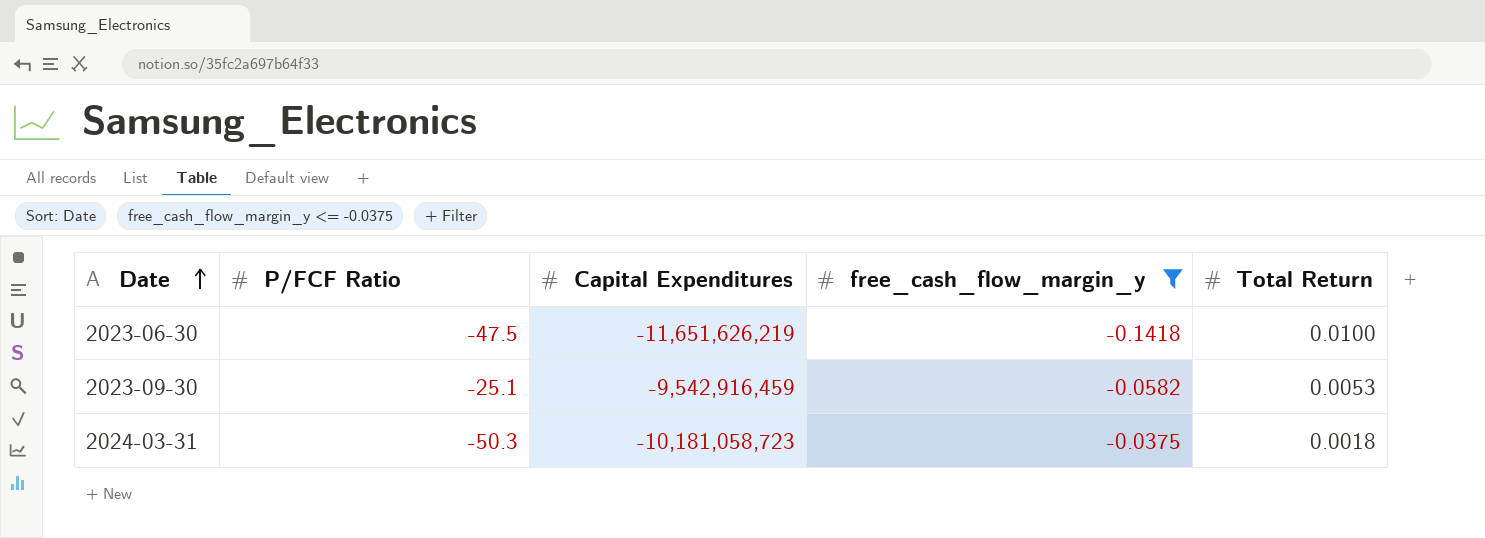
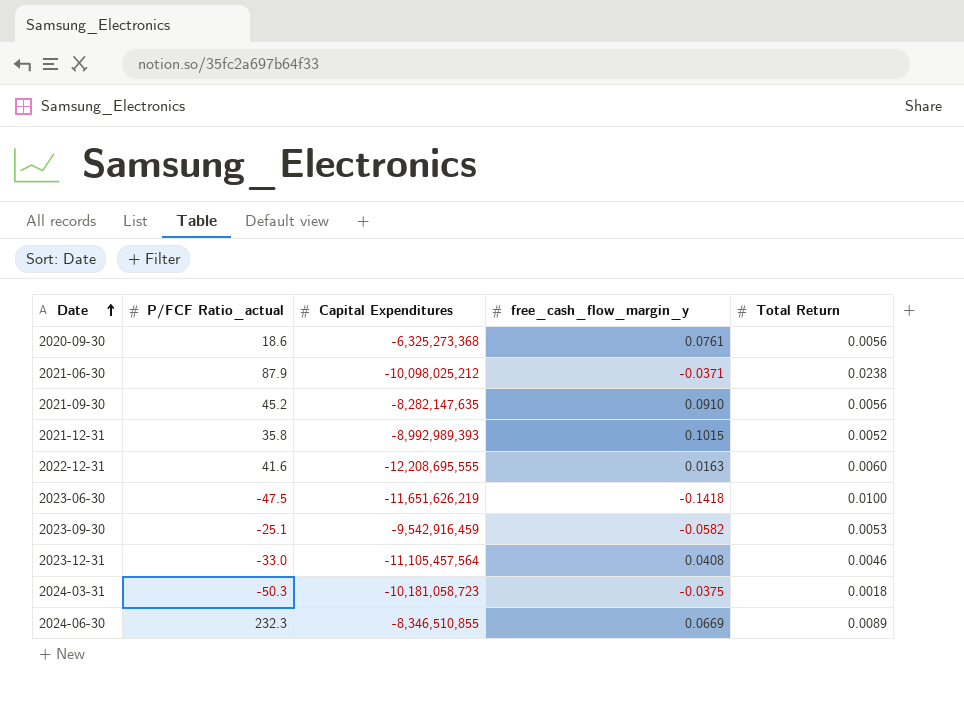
filter: free_cash_flow_margin_y <= -0.0375 -> none
column name: P/FCF Ratio -> P/FCF Ratio_actual

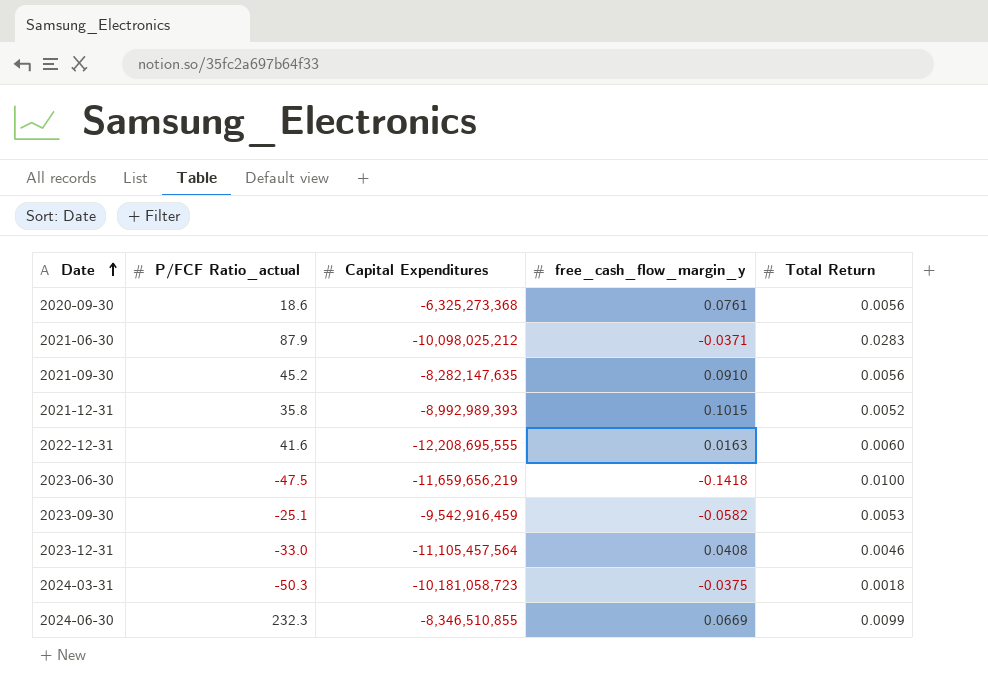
2021-06-30 | Total Return: 0.0238 -> 0.0283
2023-06-30 | Capital Expenditures: -11,651,626,219 -> -11,659,656,219
2024-06-30 | Total Return: 0.0089 -> 0.0099

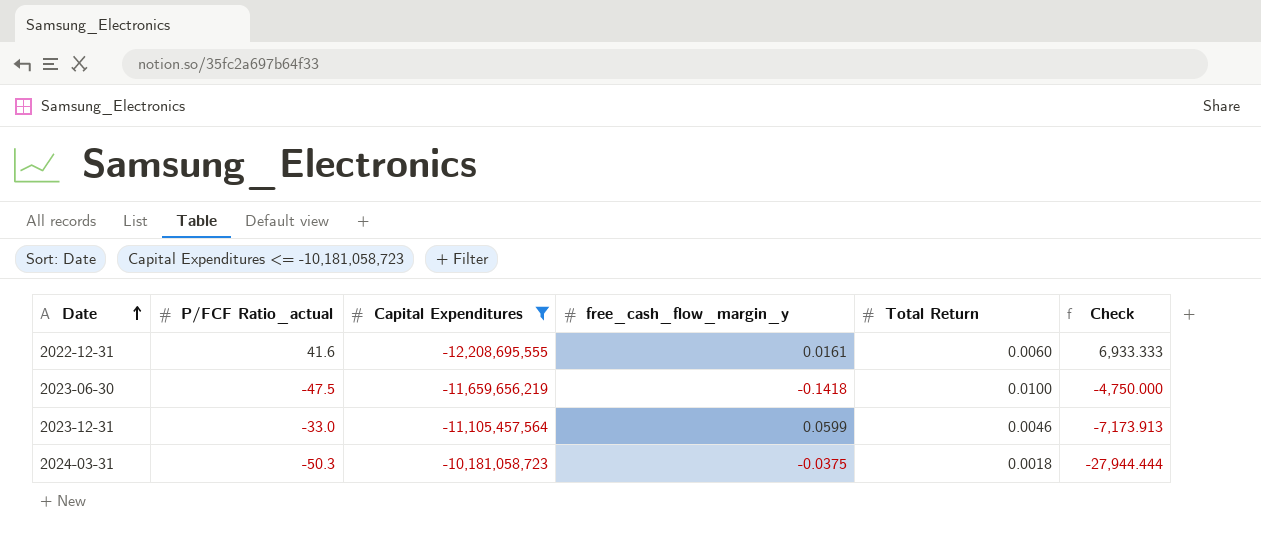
filter: none -> Capital Expenditures <= -10,181,058,723
column Check | formula: none -> [P/FCF Ratio_actual] / [Total Return]
2022-12-31 | free_cash_flow_margin_y: 0.0163 -> 0.0161
2023-12-31 | free_cash_flow_margin_y: 0.0408 -> 0.0599

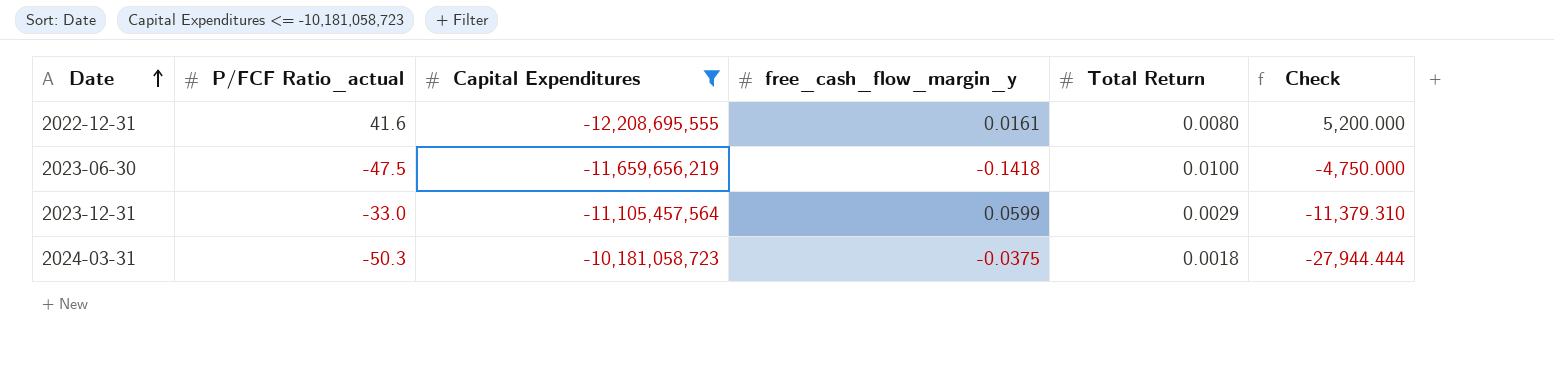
2022-12-31 | Total Return: 0.0060 -> 0.0080
2022-12-31 | Check: 6,933.333 -> 5,200.000
2023-12-31 | Total Return: 0.0046 -> 0.0029
2023-12-31 | Check: -7,173.913 -> -11,379.310

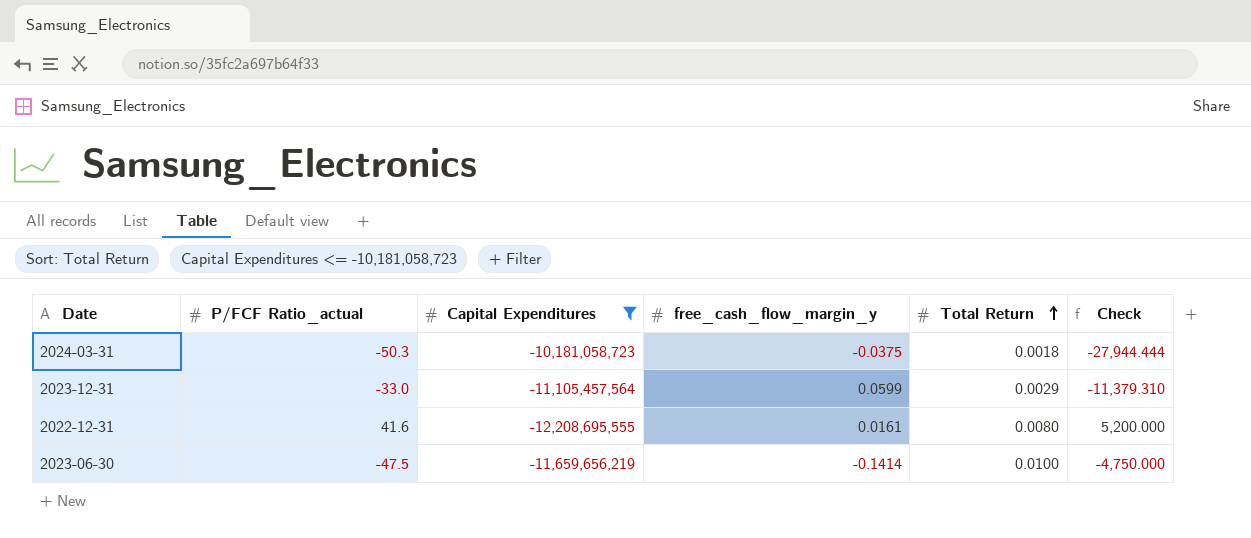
row order: Date ascending -> Total Return ascending
2023-06-30 | free_cash_flow_margin_y: -0.1418 -> -0.1414

